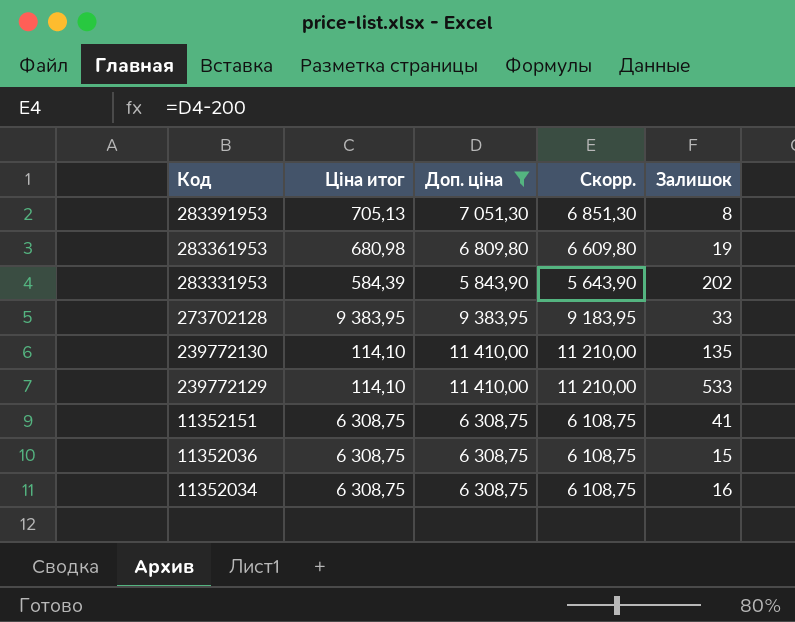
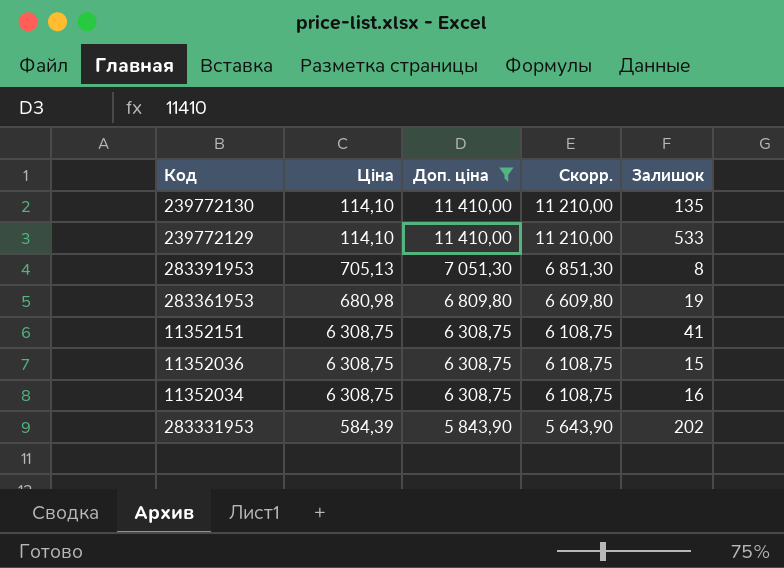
row order: Код descending -> Доп. ціна descending
column name: Ціна итог -> Ціна
row 273702128: 9 383,95 | 9 383,95 | 9 183,95 | 33 -> none

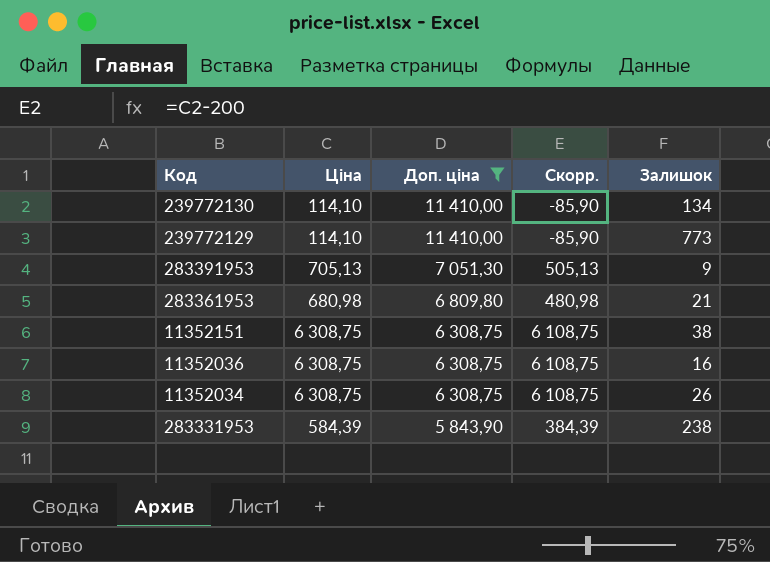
column Скорр. | formula: [Доп. ціна] - 200 -> [Ціна] - 200
239772130 | Залишок: 135 -> 134
239772129 | Залишок: 533 -> 773
283391953 | Залишок: 8 -> 9
283361953 | Залишок: 19 -> 21
11352151 | Залишок: 41 -> 38
11352036 | Залишок: 15 -> 16
11352034 | Залишок: 16 -> 26
283331953 | Залишок: 202 -> 238

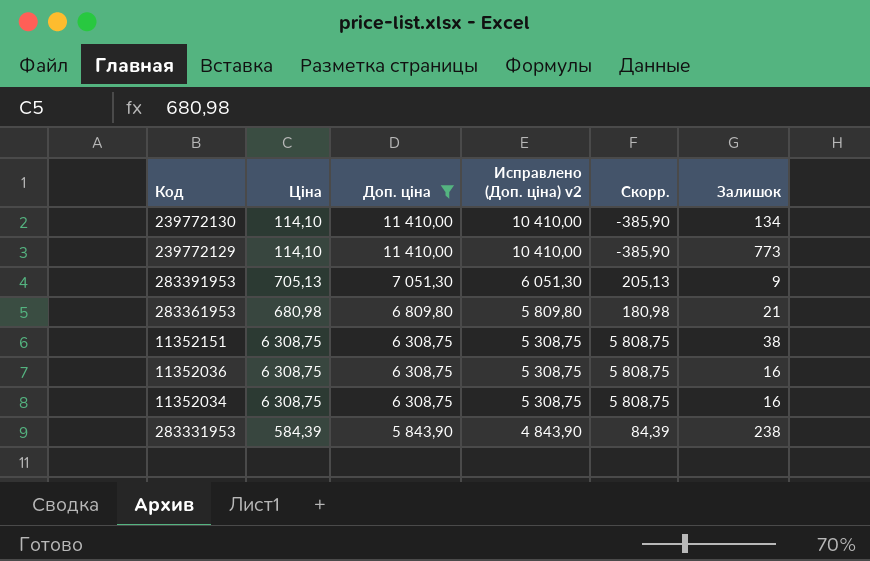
column Исправлено (Доп. ціна) v2 | formula: none -> [Доп. ціна] - 1000
column Скорр. | formula: [Ціна] - 200 -> [Ціна] - 500
11352034 | Залишок: 26 -> 16

